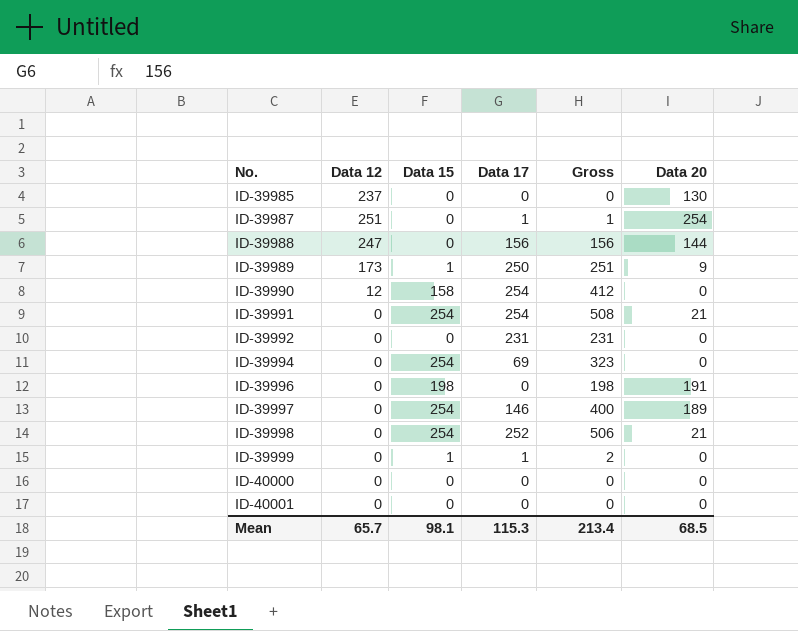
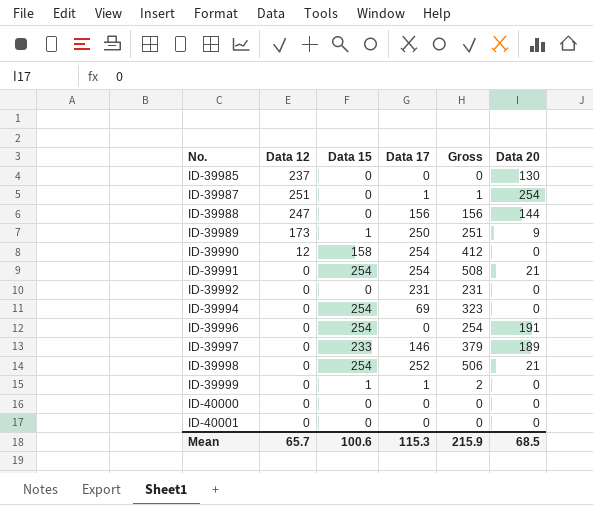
ID-39996 | Data 15: 198 -> 254
ID-39996 | Gross: 198 -> 254
ID-39997 | Data 15: 254 -> 233
ID-39997 | Gross: 400 -> 379
Mean | Data 15: 98.1 -> 100.6
Mean | Gross: 213.4 -> 215.9

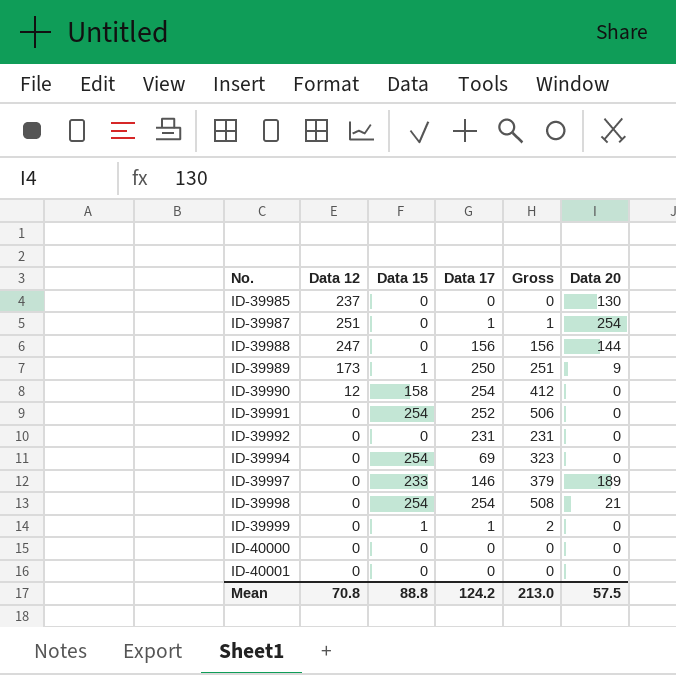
row ID-39996: 0 | 254 | 0 | 254 | 191 -> none
ID-39991 | Data 17: 254 -> 252
ID-39991 | Gross: 508 -> 506
ID-39991 | Data 20: 21 -> 0
ID-39998 | Data 17: 252 -> 254
ID-39998 | Gross: 506 -> 508
Mean | Data 12: 65.7 -> 70.8
Mean | Data 15: 100.6 -> 88.8
Mean | Data 17: 115.3 -> 124.2
Mean | Gross: 215.9 -> 213.0
Mean | Data 20: 68.5 -> 57.5

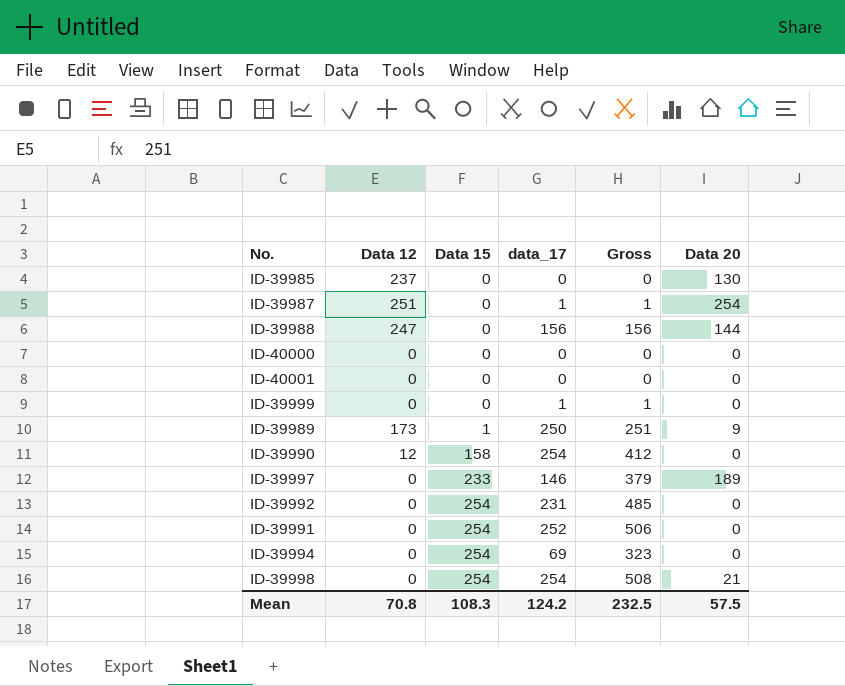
row order: No. ascending -> Data 15 ascending
column name: Data 17 -> data_17
ID-39999 | Data 15: 1 -> 0
ID-39999 | Gross: 2 -> 1
ID-39992 | Data 15: 0 -> 254
ID-39992 | Gross: 231 -> 485
Mean | Data 15: 88.8 -> 108.3
Mean | Gross: 213.0 -> 232.5

